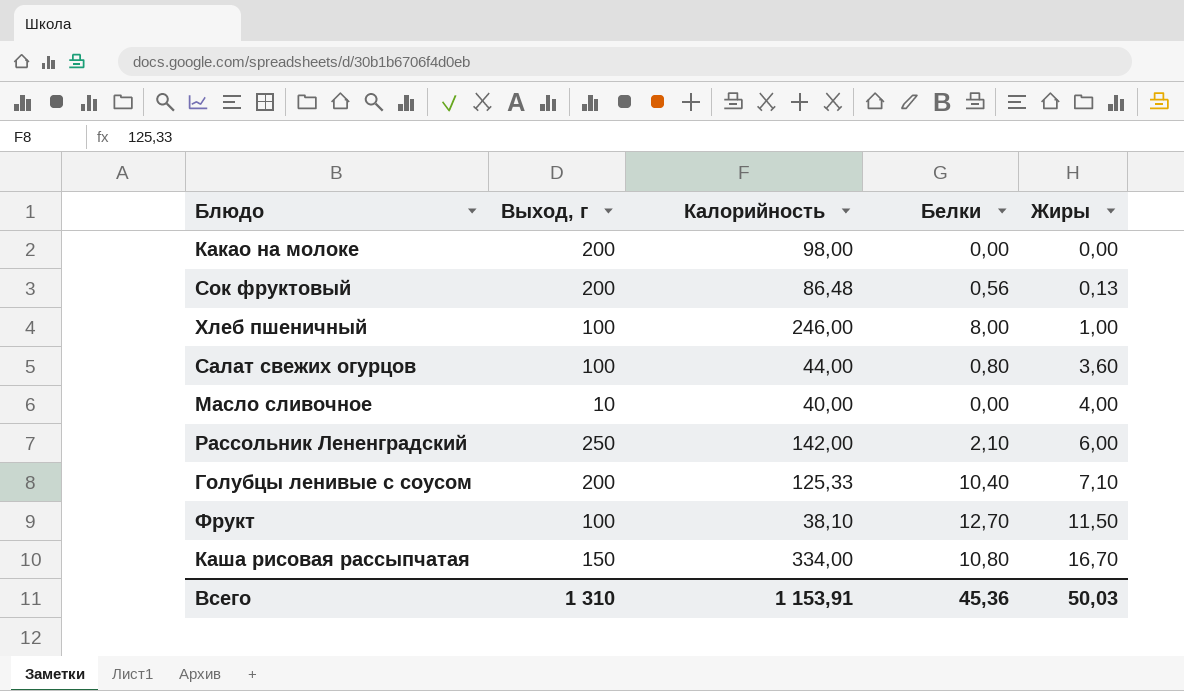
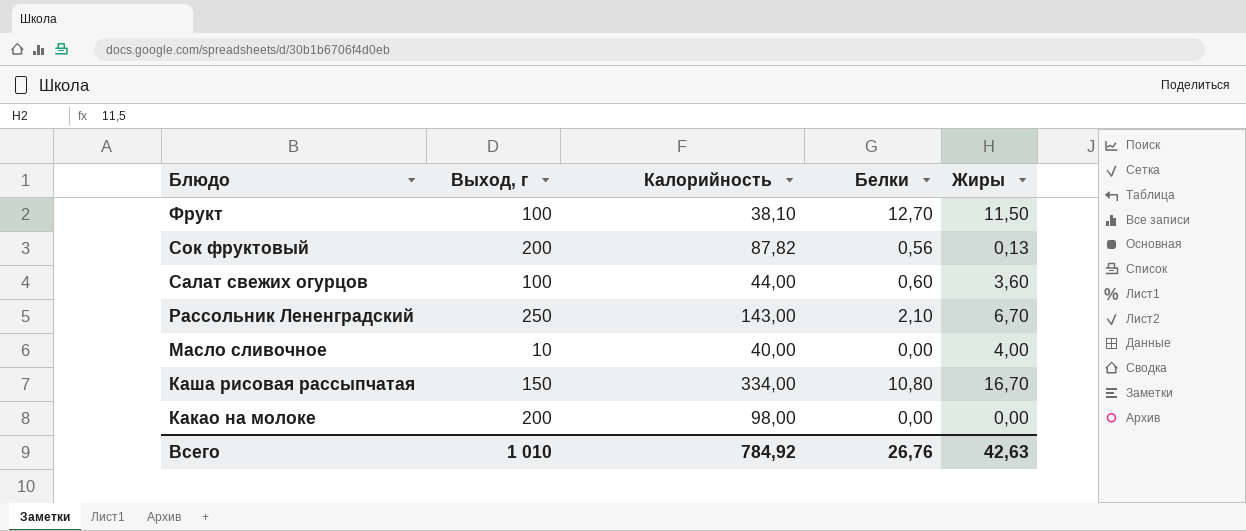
row order: Жиры ascending -> Блюдо descending
row Хлеб пшеничный: 100 | 246,00 | 8,00 | 1,00 -> none
row Голубцы ленивые с соусом: 200 | 125,33 | 10,40 | 7,10 -> none
Сок фруктовый | Калорийность: 86,48 -> 87,82
Салат свежих огурцов | Белки: 0,80 -> 0,60
Рассольник Лененградский | Калорийность: 142,00 -> 143,00
Рассольник Лененградский | Жиры: 6,00 -> 6,70
Всего | Выход, г: 1 310 -> 1 010
Всего | Калорийность: 1 153,91 -> 784,92
Всего | Белки: 45,36 -> 26,76
Всего | Жиры: 50,03 -> 42,63

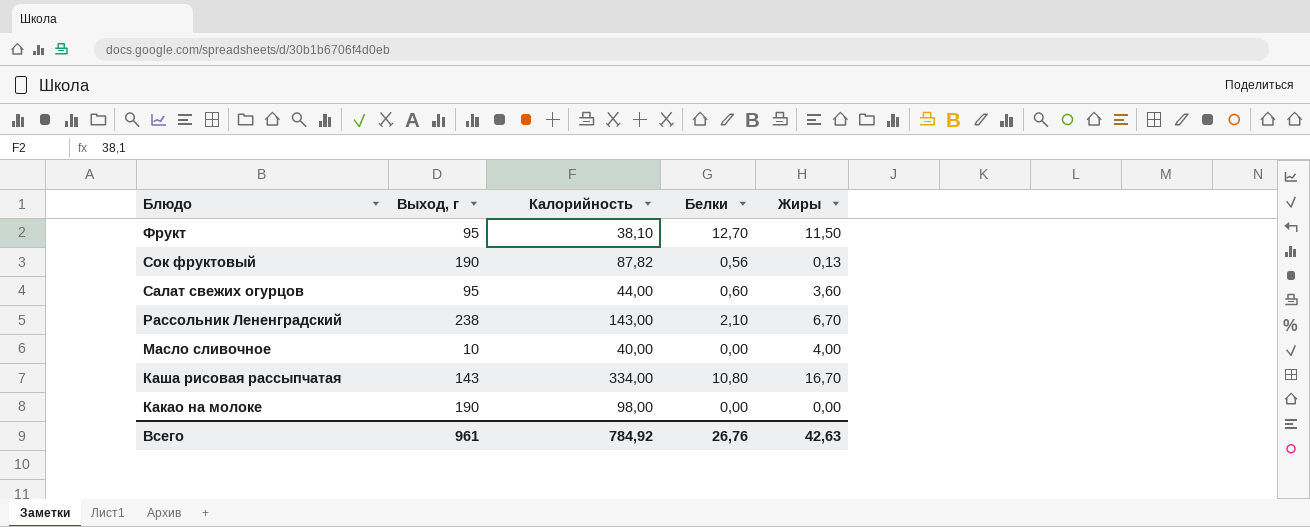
Фрукт | Выход, г: 100 -> 95
Сок фруктовый | Выход, г: 200 -> 190
Салат свежих огурцов | Выход, г: 100 -> 95
Рассольник Лененградский | Выход, г: 250 -> 238
Каша рисовая рассыпчатая | Выход, г: 150 -> 143
Какао на молоке | Выход, г: 200 -> 190
Всего | Выход, г: 1 010 -> 961

